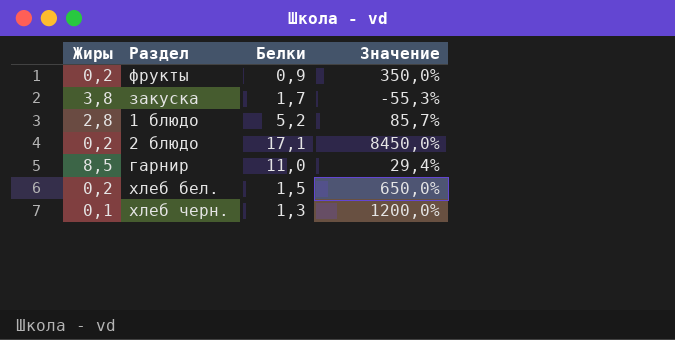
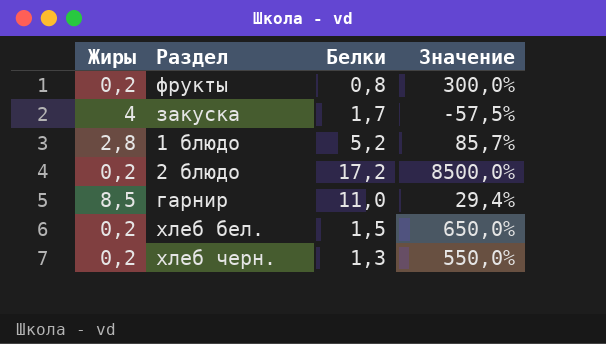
фрукты | Белки: 0,9 -> 0,8
фрукты | Значение: 350,0% -> 300,0%
закуска | Жиры: 3,8 -> 4
закуска | Значение: -55,3% -> -57,5%
2 блюдо | Белки: 17,1 -> 17,2
2 блюдо | Значение: 8450,0% -> 8500,0%
хлеб черн. | Жиры: 0,1 -> 0,2
хлеб черн. | Значение: 1200,0% -> 550,0%

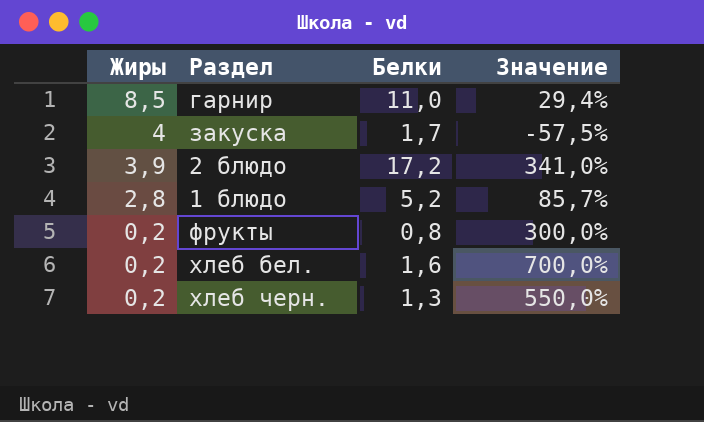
row order: none -> Жиры descending
2 блюдо | Жиры: 0,2 -> 3,9
2 блюдо | Значение: 8500,0% -> 341,0%
хлеб бел. | Белки: 1,5 -> 1,6
хлеб бел. | Значение: 650,0% -> 700,0%

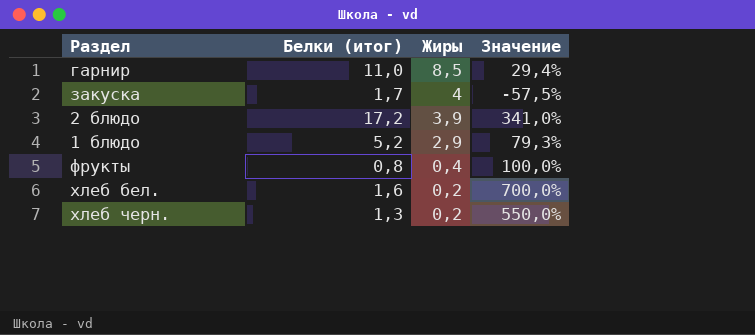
column name: Белки -> Белки (итог)
column Жиры | position: 1 -> 3
1 блюдо | Жиры: 2,8 -> 2,9
1 блюдо | Значение: 85,7% -> 79,3%
фрукты | Жиры: 0,2 -> 0,4
фрукты | Значение: 300,0% -> 100,0%

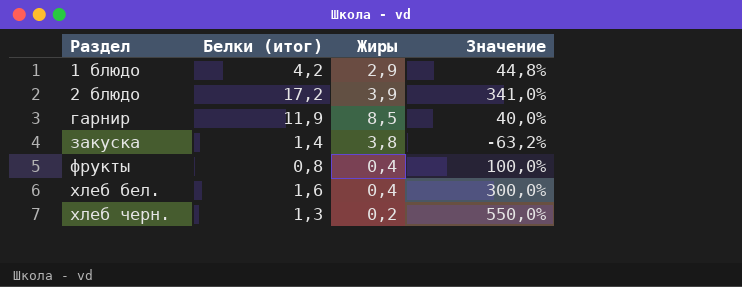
row order: Жиры descending -> Раздел ascending
1 блюдо | Белки (итог): 5,2 -> 4,2
1 блюдо | Значение: 79,3% -> 44,8%
гарнир | Белки (итог): 11,0 -> 11,9
гарнир | Значение: 29,4% -> 40,0%
закуска | Белки (итог): 1,7 -> 1,4
закуска | Жиры: 4 -> 3,8
закуска | Значение: -57,5% -> -63,2%
хлеб бел. | Жиры: 0,2 -> 0,4
хлеб бел. | Значение: 700,0% -> 300,0%

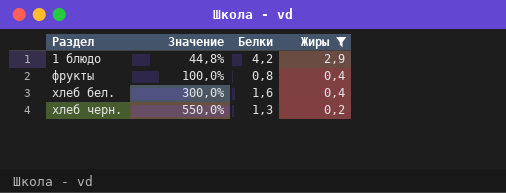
filter: none -> Жиры <= 2,9
column Значение | position: 4 -> 2
column name: Белки (итог) -> Белки

